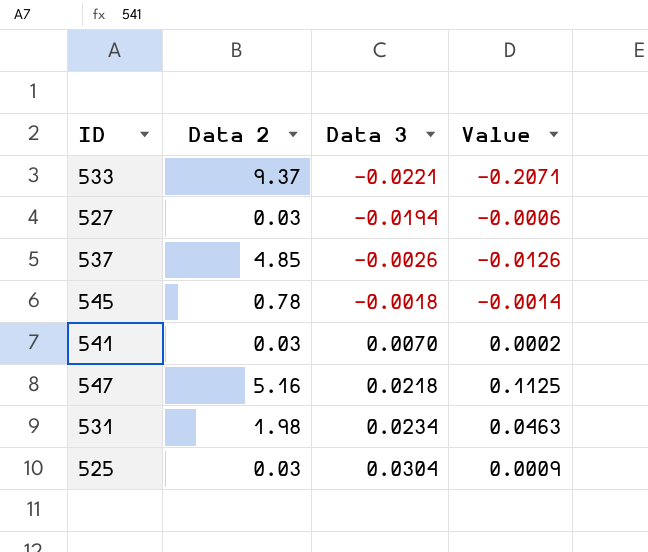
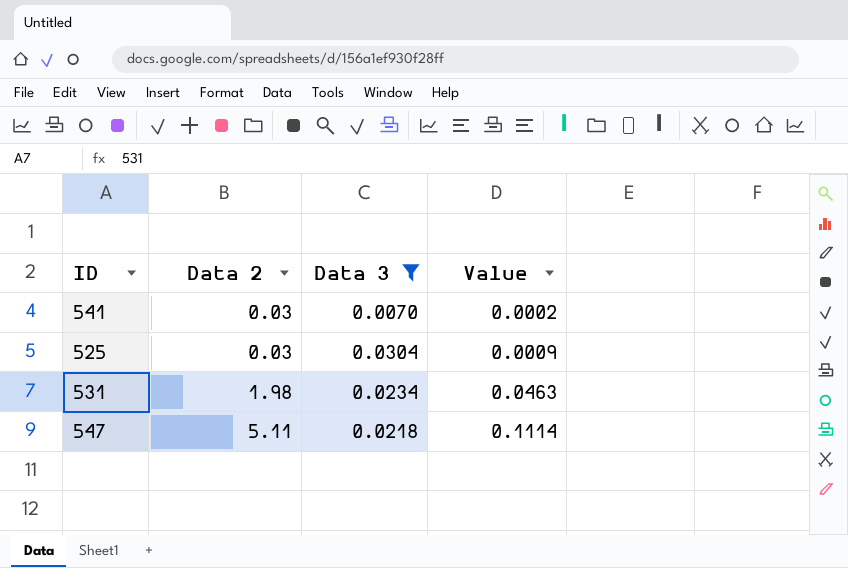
filter: none -> Data 3 >= 0.0070
row order: Data 3 ascending -> Data 2 ascending
547 | Data 2: 5.16 -> 5.11
547 | Value: 0.1125 -> 0.1114

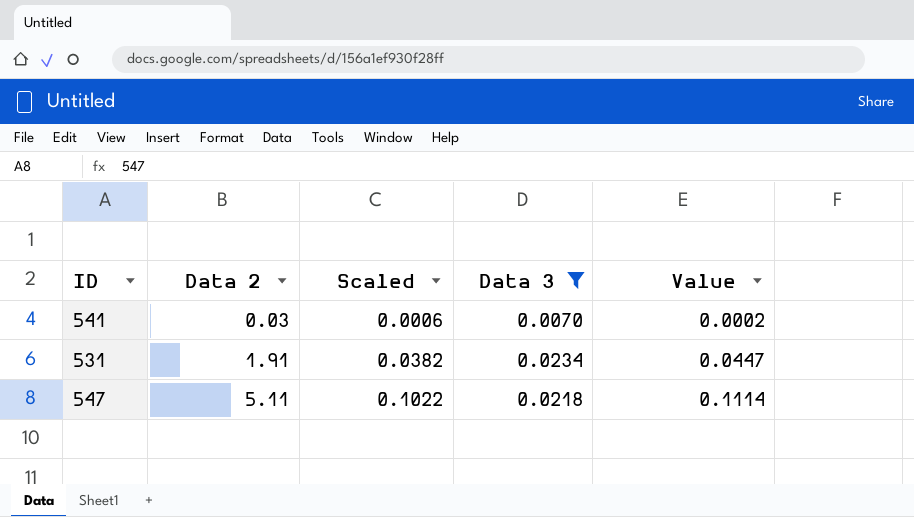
column Scaled | formula: none -> [Data 2] * 0.02
row 525: 0.03 | 0.0304 | 0.0009 -> none
531 | Data 2: 1.98 -> 1.91
531 | Value: 0.0463 -> 0.0447

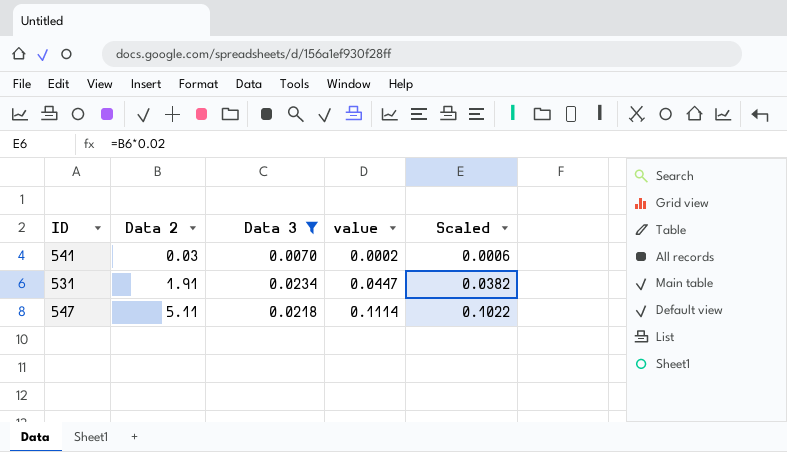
column name: Value -> value
column Scaled | position: 3 -> 5

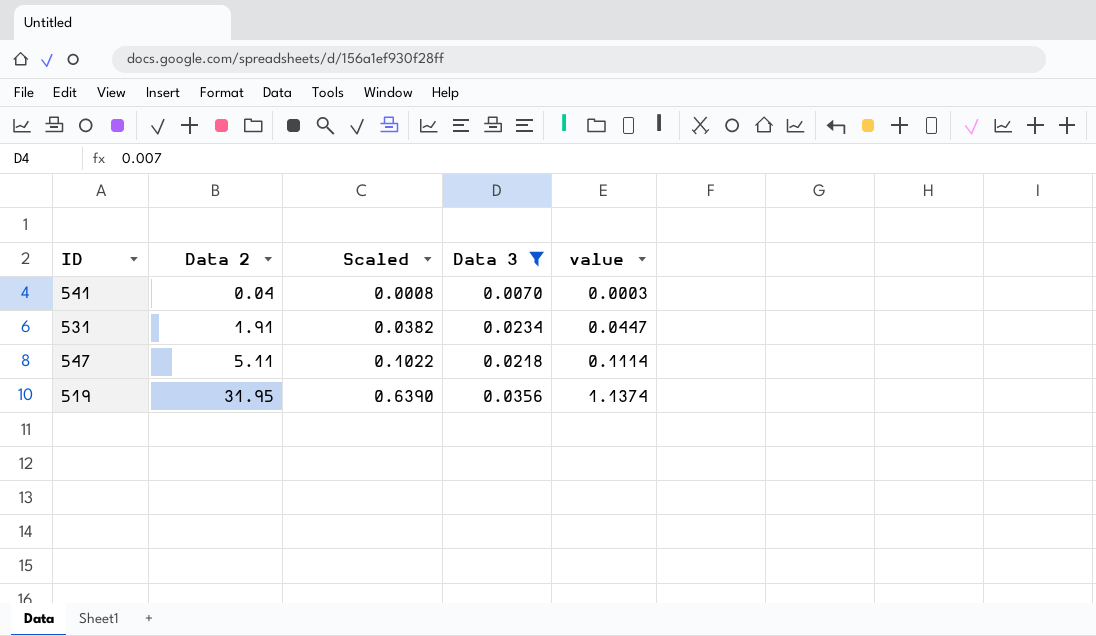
column Scaled | position: 5 -> 3
541 | Data 2: 0.03 -> 0.04
541 | Scaled: 0.0006 -> 0.0008
541 | value: 0.0002 -> 0.0003
row 519: none -> 31.95 | 0.6390 | 0.0356 | 1.1374

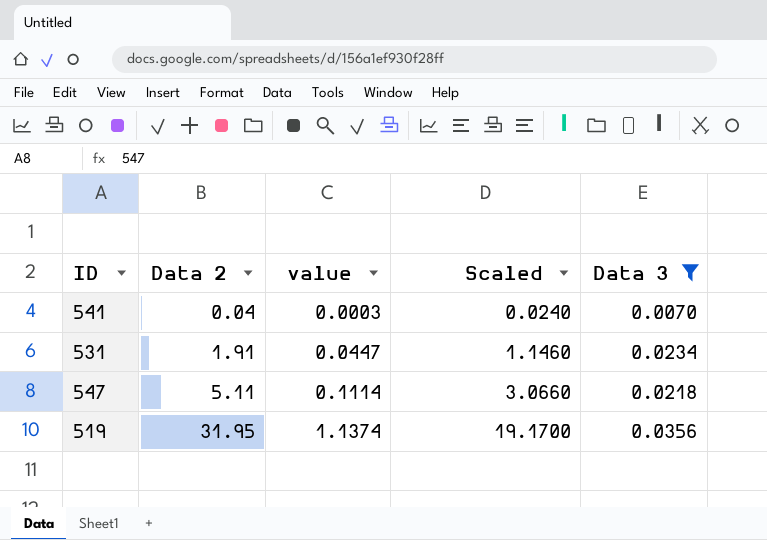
column value | position: 5 -> 3
column Scaled | formula: [Data 2] * 0.02 -> [Data 2] * 0.6

